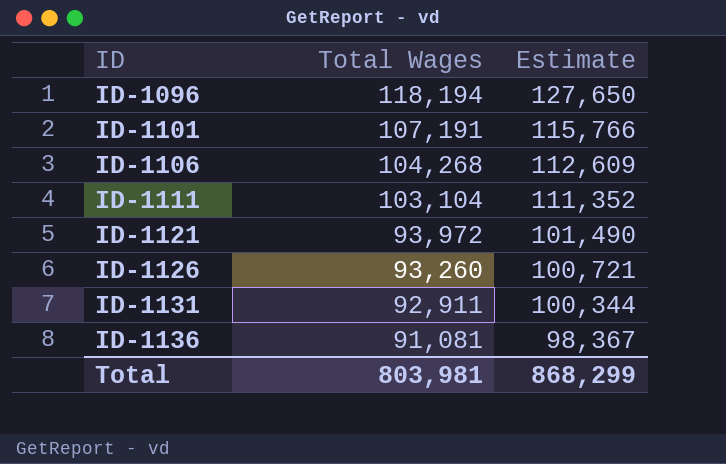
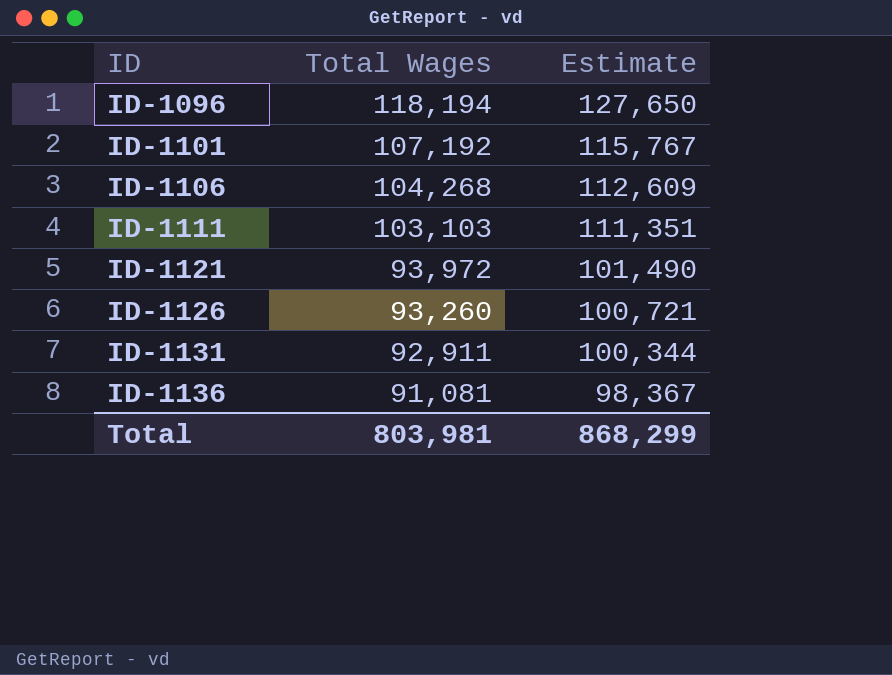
ID-1101 | Total Wages: 107,191 -> 107,192
ID-1101 | Estimate: 115,766 -> 115,767
ID-1111 | Total Wages: 103,104 -> 103,103
ID-1111 | Estimate: 111,352 -> 111,351

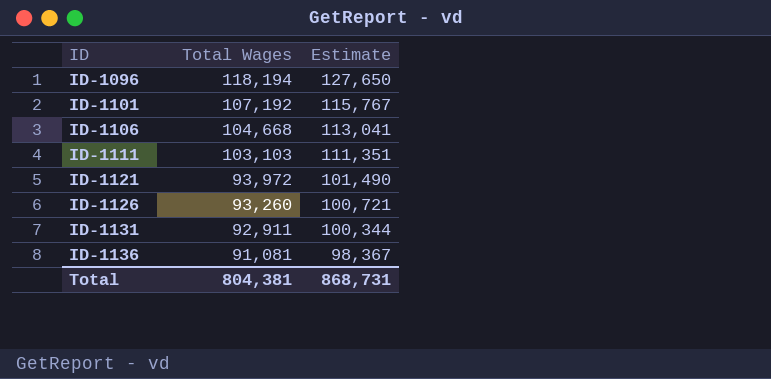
ID-1106 | Total Wages: 104,268 -> 104,668
ID-1106 | Estimate: 112,609 -> 113,041
Total | Total Wages: 803,981 -> 804,381
Total | Estimate: 868,299 -> 868,731

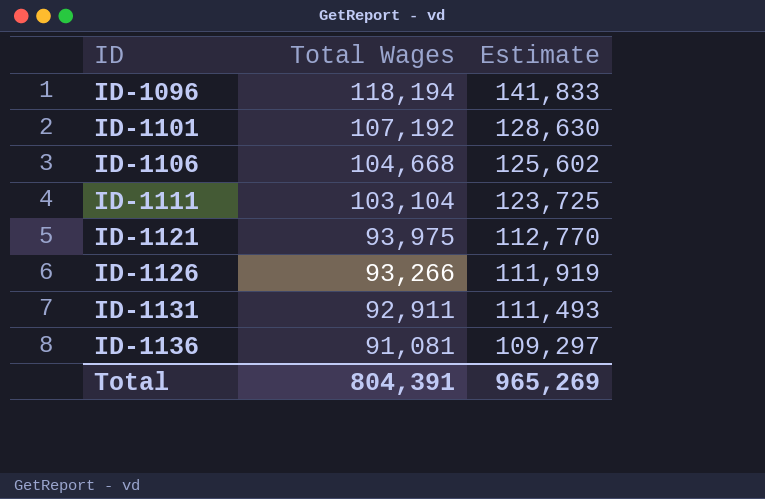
column Estimate | formula: [Total Wages] * 1.08 -> [Total Wages] * 1.2
ID-1111 | Total Wages: 103,103 -> 103,104
ID-1121 | Total Wages: 93,972 -> 93,975
ID-1126 | Total Wages: 93,260 -> 93,266
Total | Total Wages: 804,381 -> 804,391
Total | Estimate: 868,731 -> 965,269

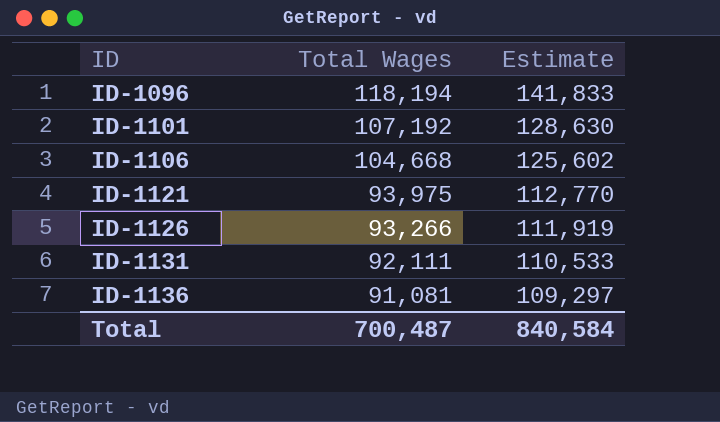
row ID-1111: 103,104 | 123,725 -> none
ID-1131 | Total Wages: 92,911 -> 92,111
ID-1131 | Estimate: 111,493 -> 110,533
Total | Total Wages: 804,391 -> 700,487
Total | Estimate: 965,269 -> 840,584

